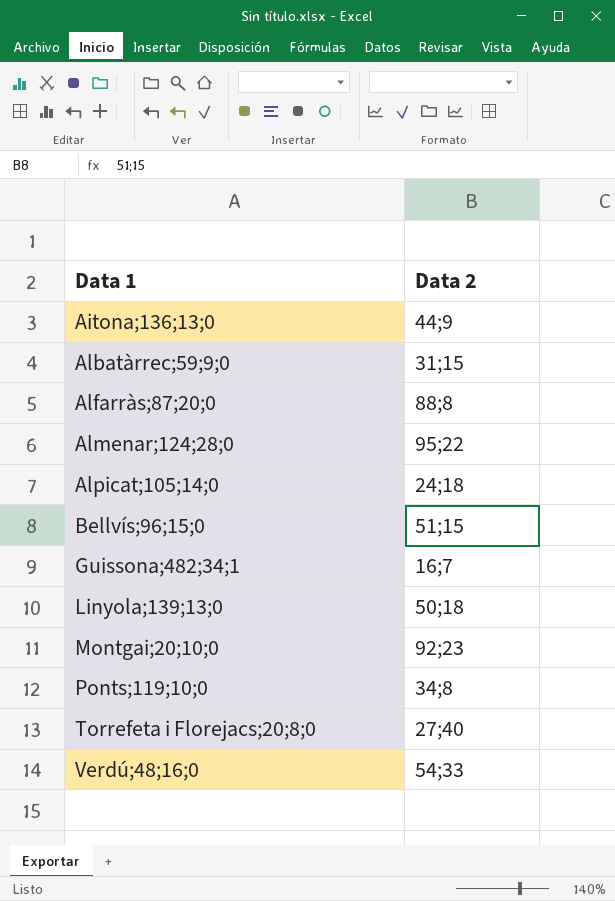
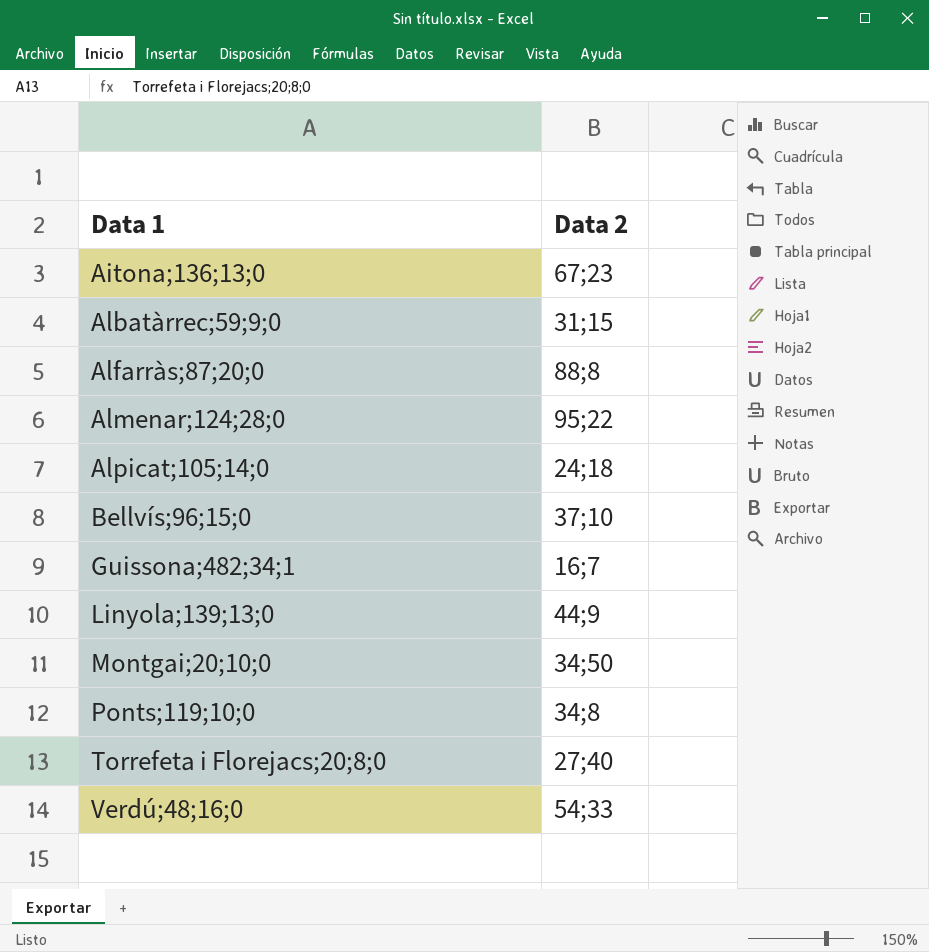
Aitona;136;13;0 | Data 2: 44;9 -> 67;23
Bellvís;96;15;0 | Data 2: 51;15 -> 37;10
Linyola;139;13;0 | Data 2: 50;18 -> 44;9
Montgai;20;10;0 | Data 2: 92;23 -> 34;50

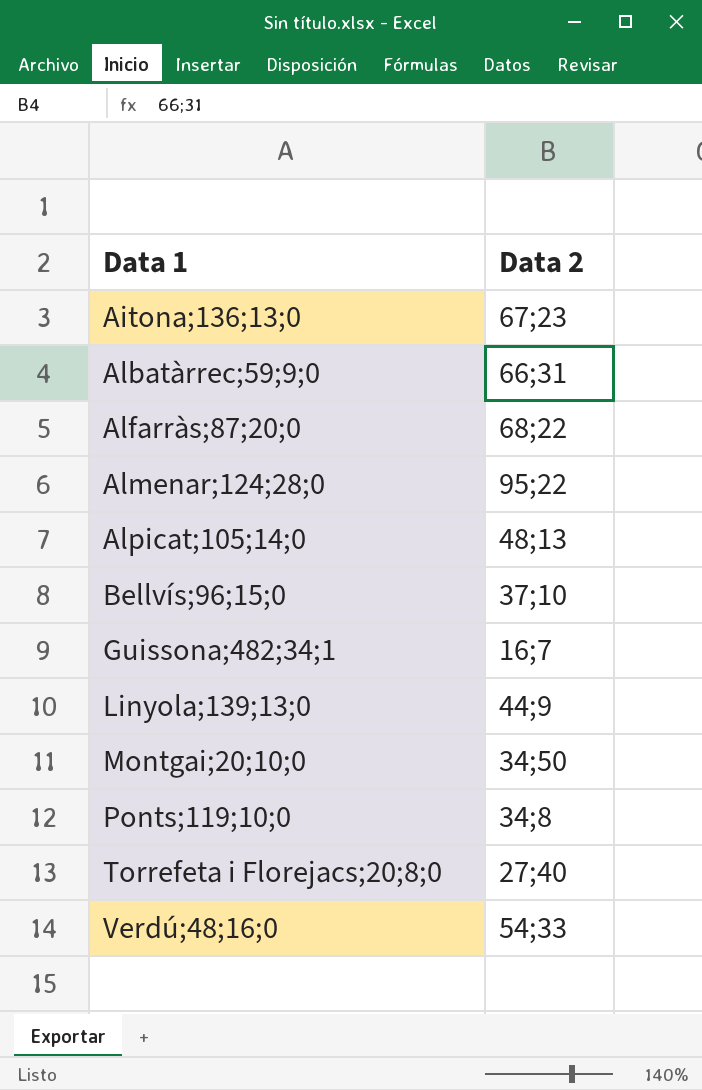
Albatàrrec;59;9;0 | Data 2: 31;15 -> 66;31
Alfarràs;87;20;0 | Data 2: 88;8 -> 68;22
Alpicat;105;14;0 | Data 2: 24;18 -> 48;13

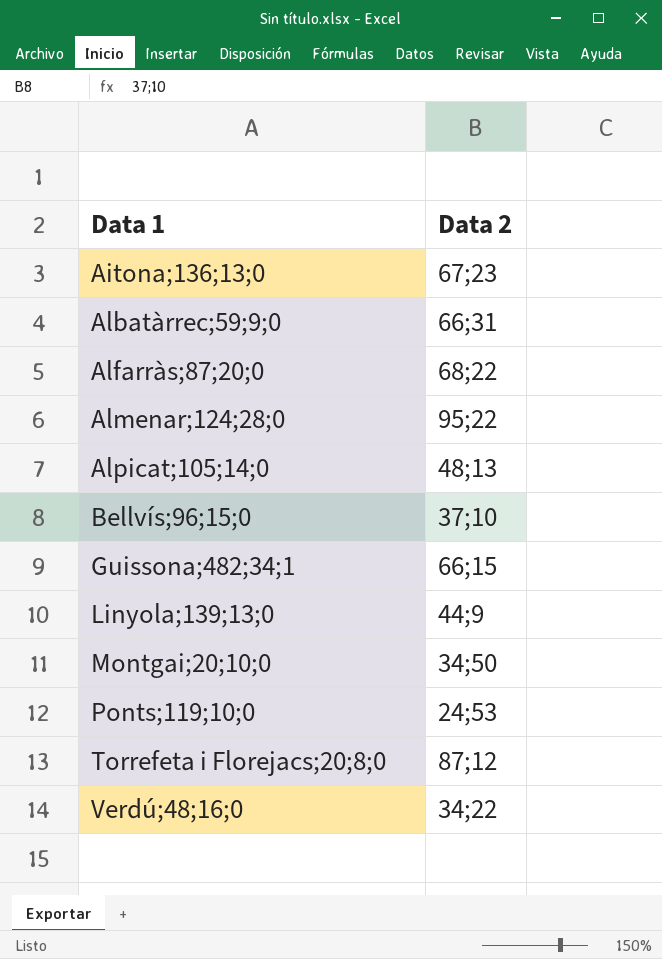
Guissona;482;34;1 | Data 2: 16;7 -> 66;15
Ponts;119;10;0 | Data 2: 34;8 -> 24;53
Torrefeta i Florejacs;20;8;0 | Data 2: 27;40 -> 87;12
Verdú;48;16;0 | Data 2: 54;33 -> 34;22

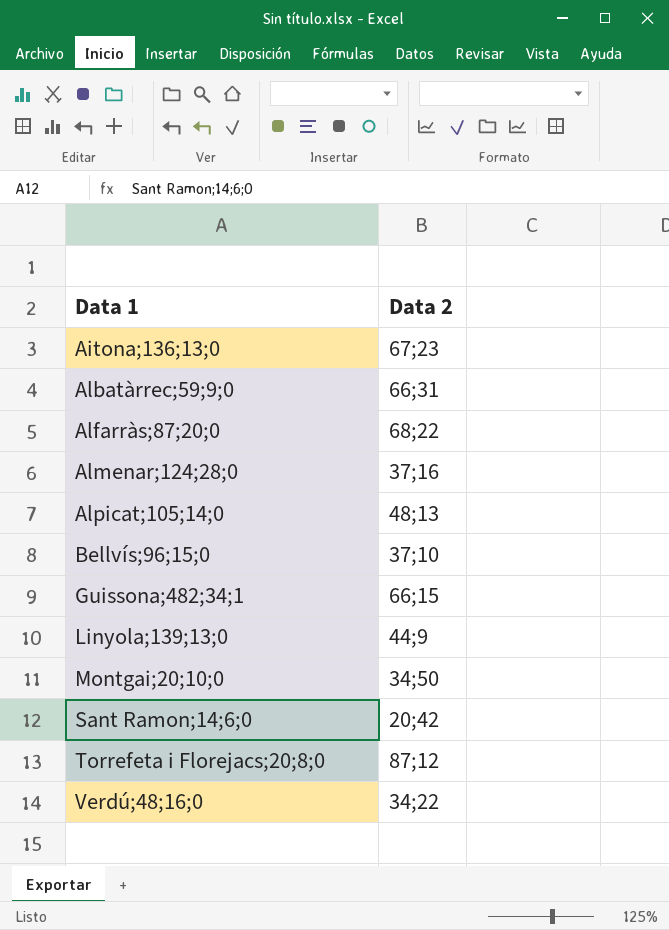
row Ponts;119;10;0: 24;53 -> none
Almenar;124;28;0 | Data 2: 95;22 -> 37;16
row Sant Ramon;14;6;0: none -> 20;42

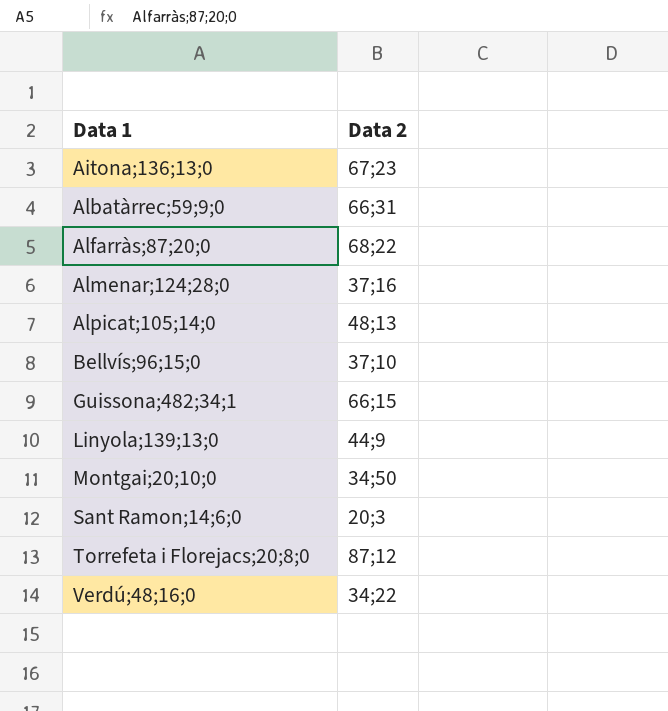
Sant Ramon;14;6;0 | Data 2: 20;42 -> 20;3

